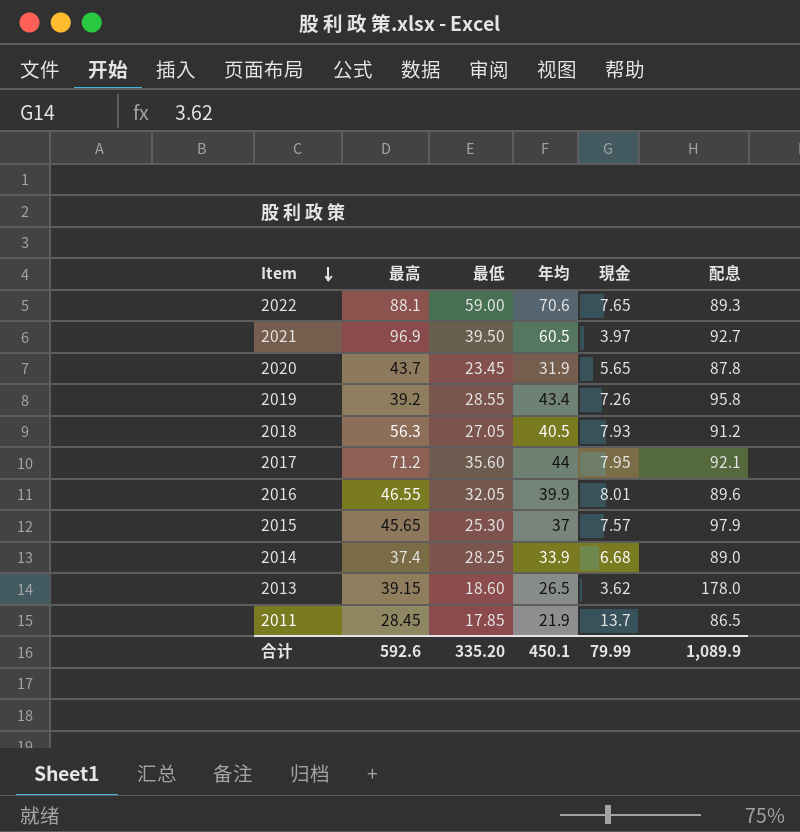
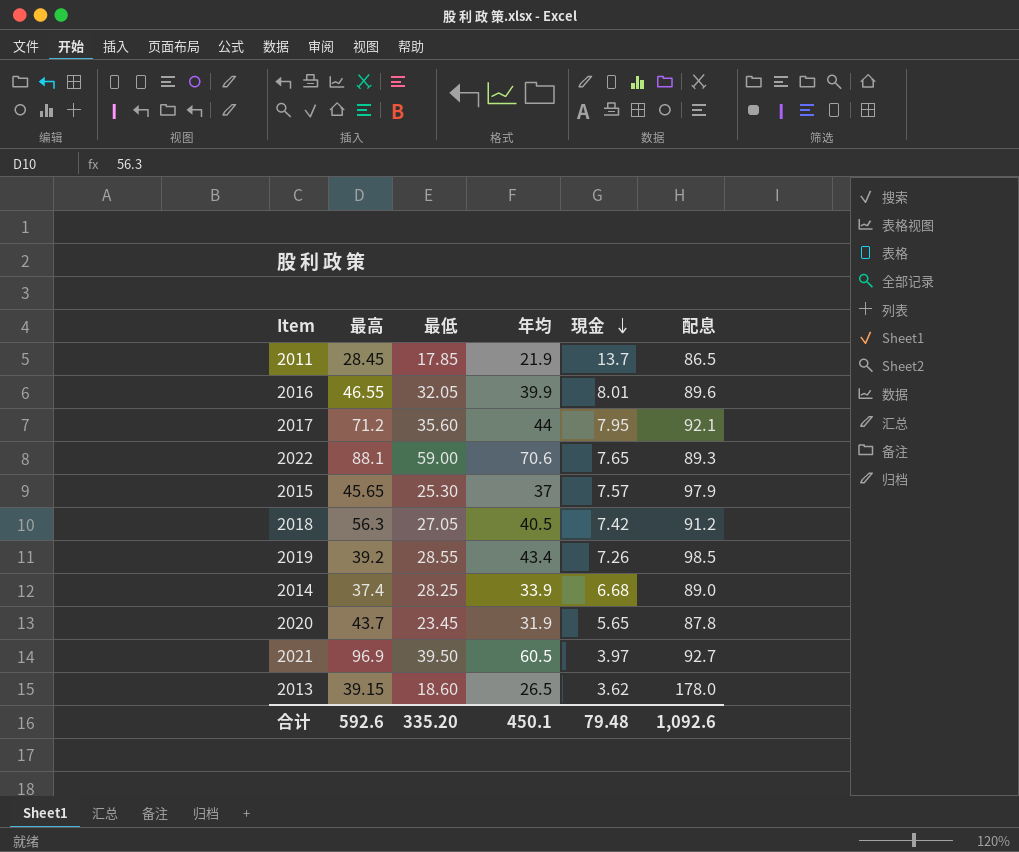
row order: Item descending -> 現金 descending
2018 | 現金: 7.93 -> 7.42
2019 | 配息: 95.8 -> 98.5
合计 | 現金: 79.99 -> 79.48
合计 | 配息: 1,089.9 -> 1,092.6

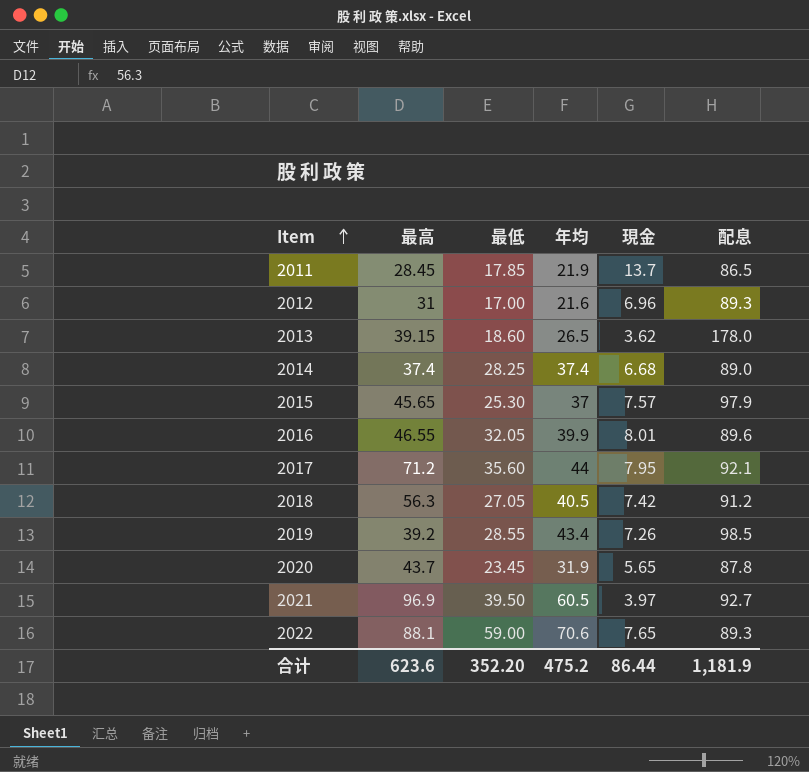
row order: 現金 descending -> Item ascending
row 2012: none -> 31 | 17.00 | 21.6 | 6.96 | 89.3
2014 | 年均: 33.9 -> 37.4
合计 | 最高: 592.6 -> 623.6
合计 | 最低: 335.20 -> 352.20
合计 | 年均: 450.1 -> 475.2
合计 | 現金: 79.48 -> 86.44
合计 | 配息: 1,092.6 -> 1,181.9

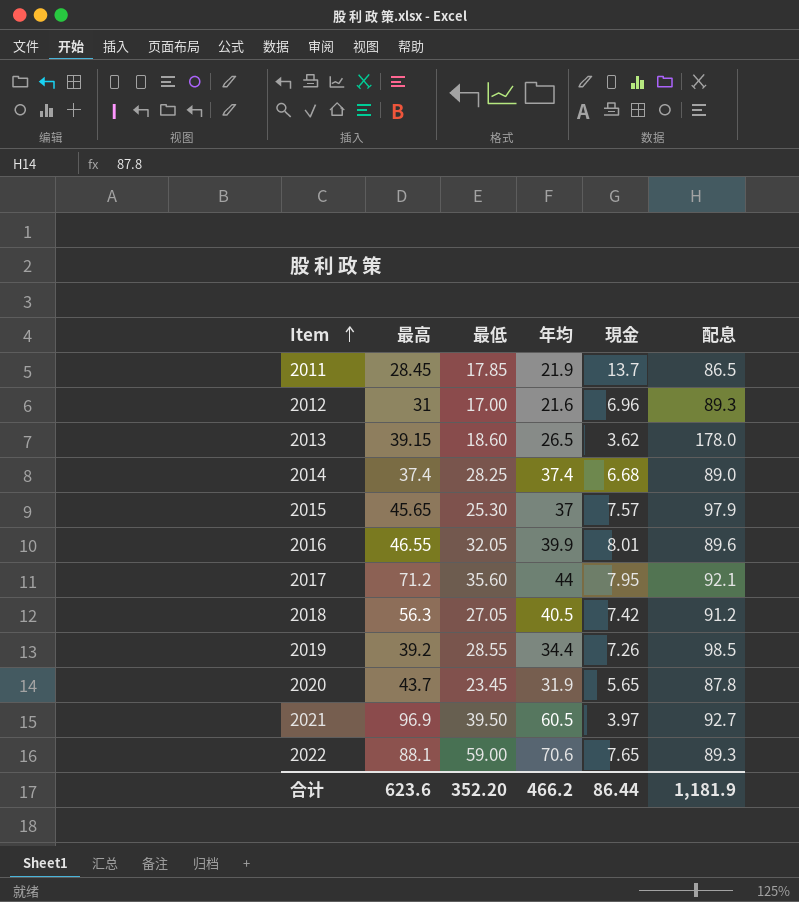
2019 | 年均: 43.4 -> 34.4
合计 | 年均: 475.2 -> 466.2

